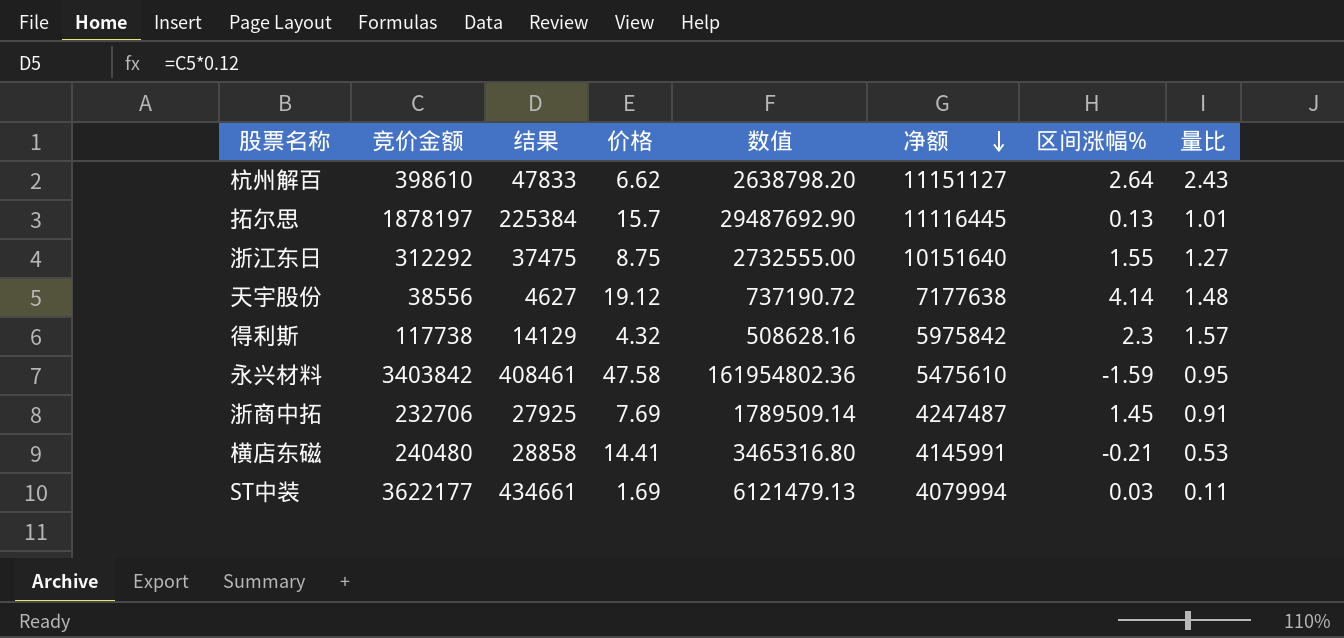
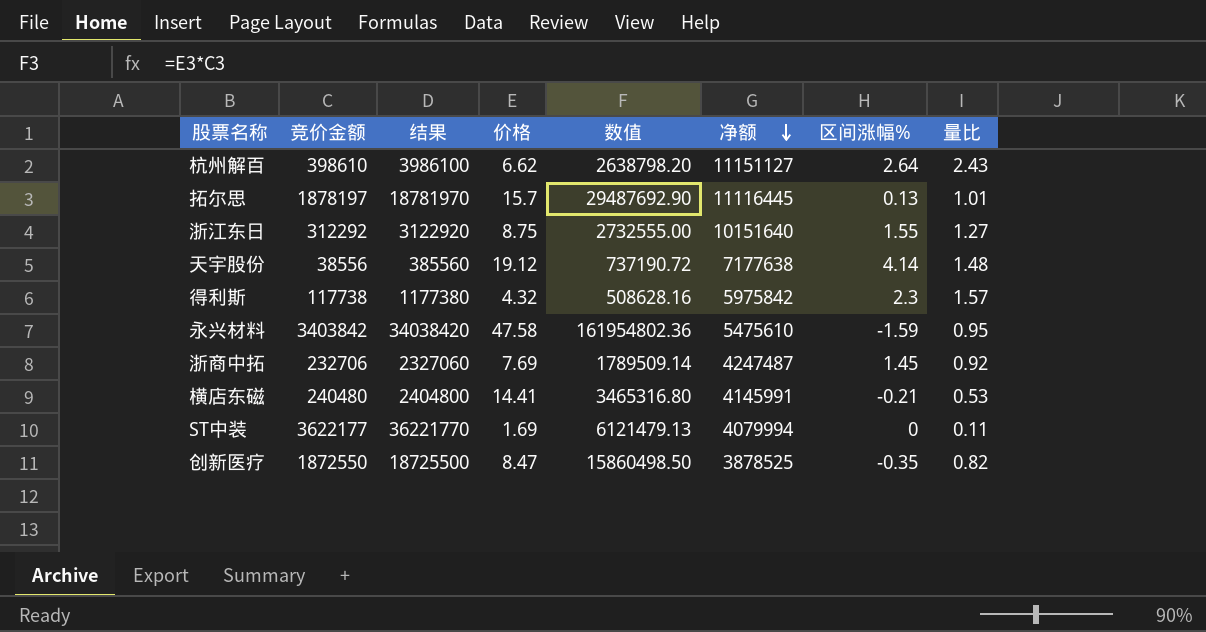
column 结果 | formula: [竞价金额] * 0.12 -> [竞价金额] * 10
浙商中拓 | 量比: 0.91 -> 0.92
ST中装 | 区间涨幅%: 0.03 -> 0
row 创新医疗: none -> 1872550 | 18725500 | 8.47 | 15860498.50 | 3878525 | -0.35 | 0.82

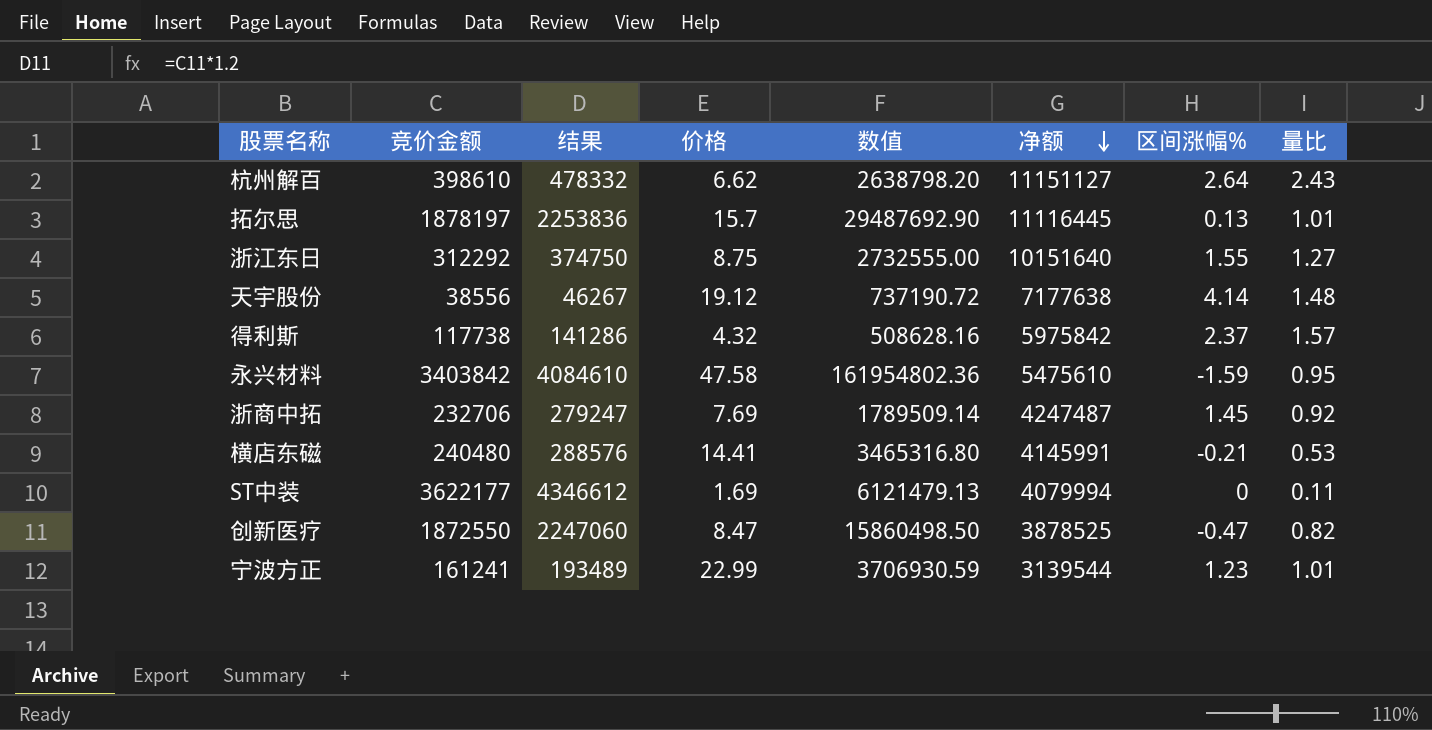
column 结果 | formula: [竞价金额] * 10 -> [竞价金额] * 1.2
得利斯 | 区间涨幅%: 2.3 -> 2.37
创新医疗 | 区间涨幅%: -0.35 -> -0.47
row 宁波方正: none -> 161241 | 193489 | 22.99 | 3706930.59 | 3139544 | 1.23 | 1.01

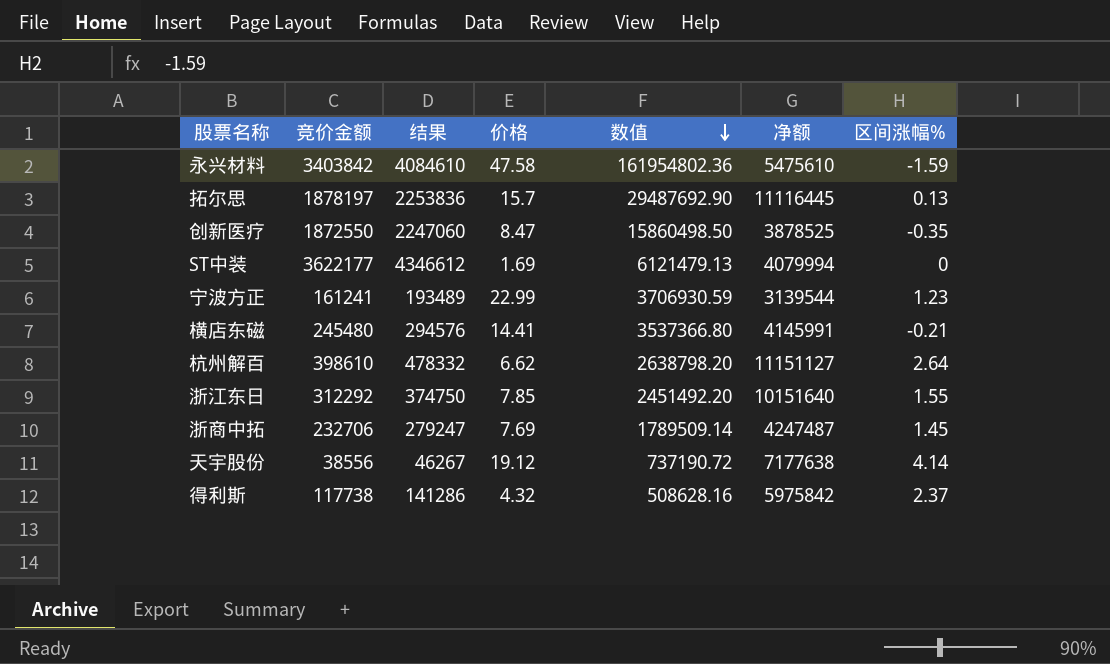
row order: 净额 descending -> 数值 descending
column 量比 | position: 8 -> none
创新医疗 | 区间涨幅%: -0.47 -> -0.35
横店东磁 | 竞价金额: 240480 -> 245480
横店东磁 | 结果: 288576 -> 294576
横店东磁 | 数值: 3465316.80 -> 3537366.80
浙江东日 | 价格: 8.75 -> 7.85
浙江东日 | 数值: 2732555.00 -> 2451492.20

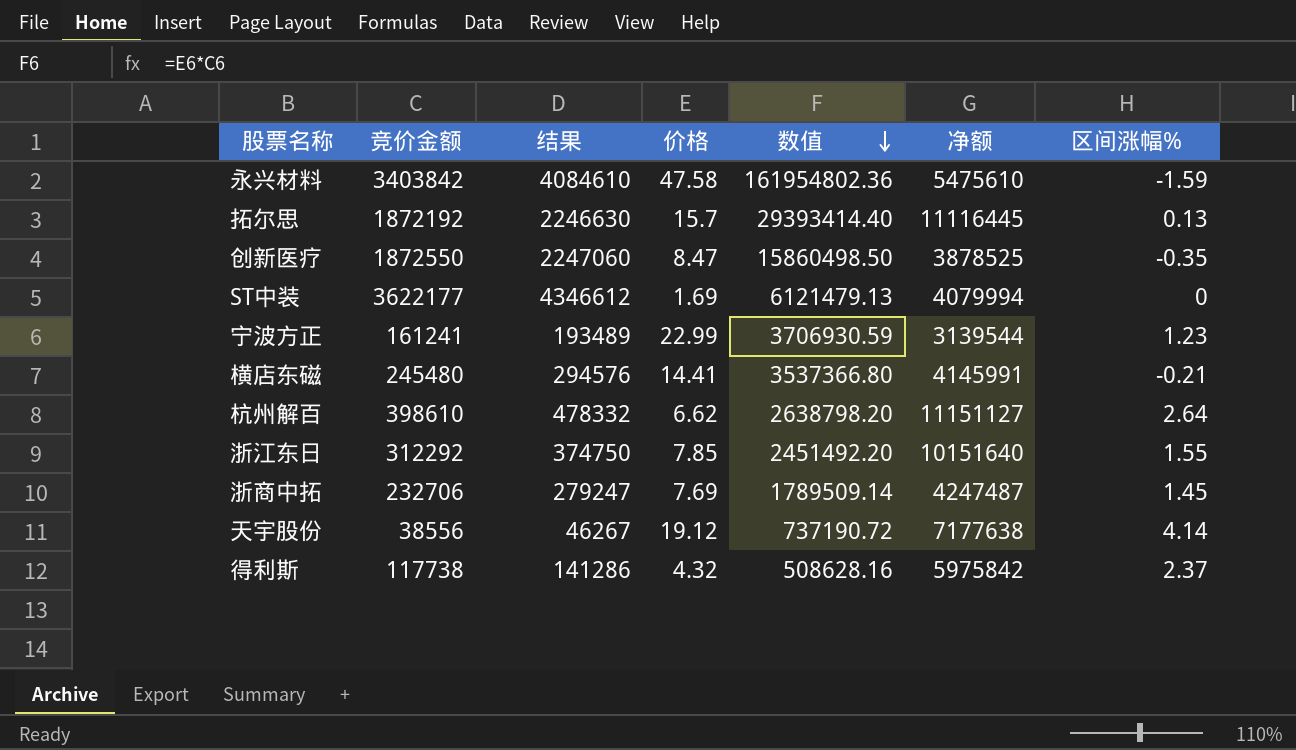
拓尔思 | 竞价金额: 1878197 -> 1872192
拓尔思 | 结果: 2253836 -> 2246630
拓尔思 | 数值: 29487692.90 -> 29393414.40

